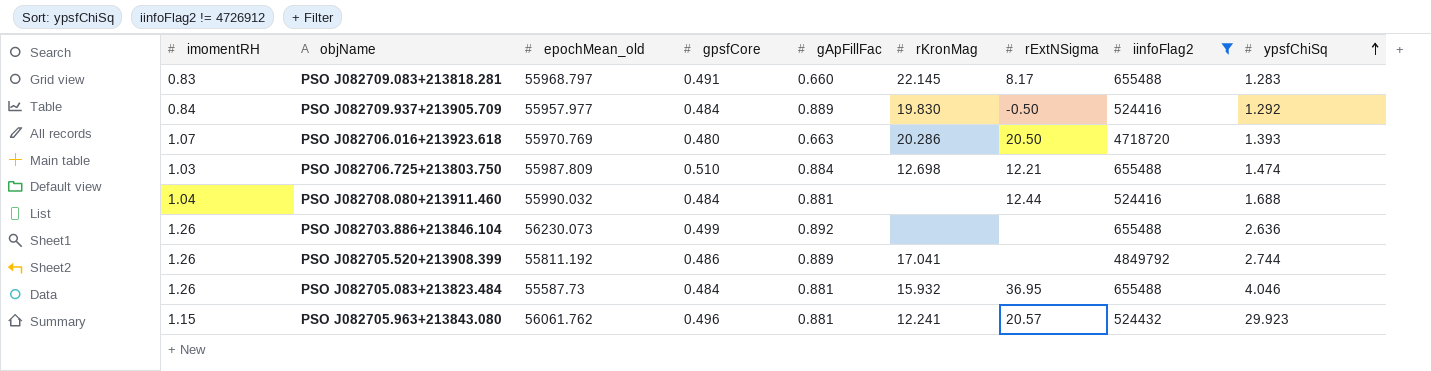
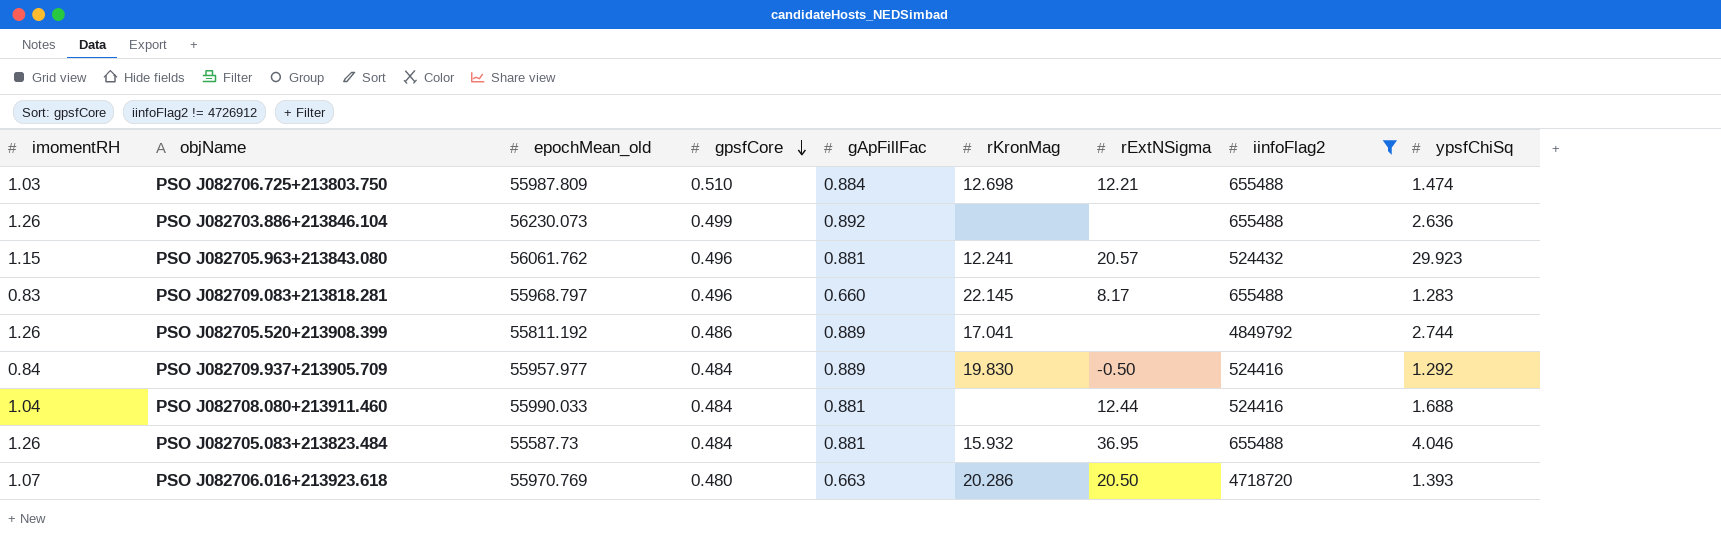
row order: ypsfChiSq ascending -> gpsfCore descending
PSO J082709.083+213818.281 | gpsfCore: 0.491 -> 0.496
PSO J082708.080+213911.460 | epochMean_old: 55990.032 -> 55990.033

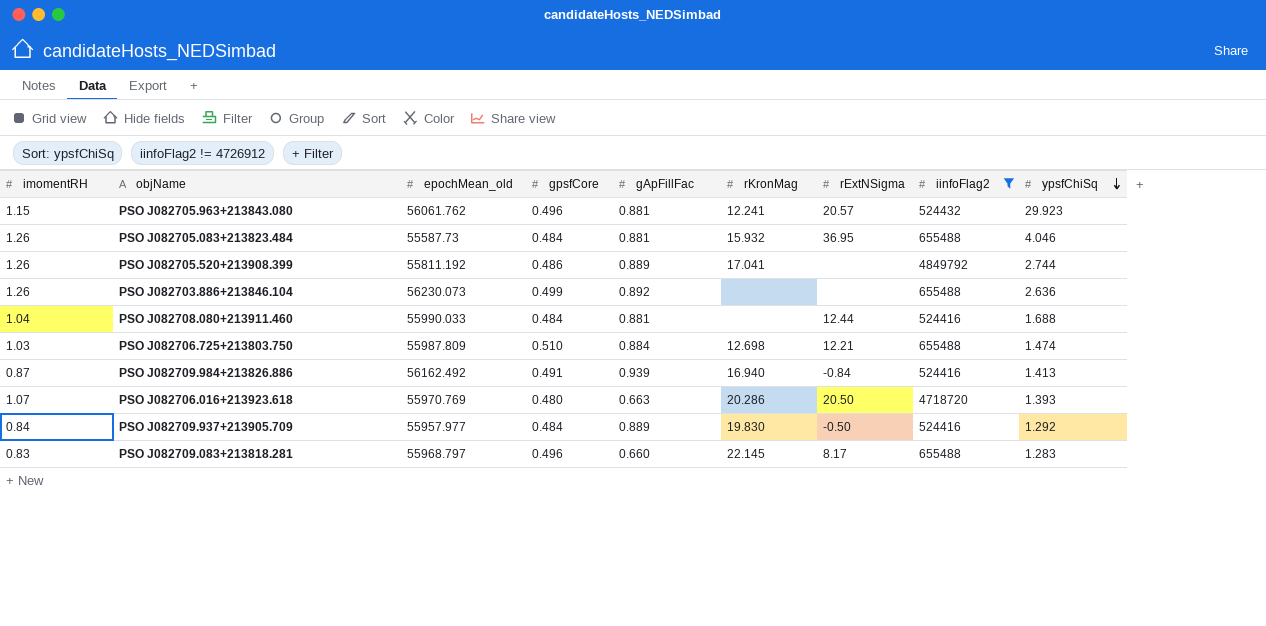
row order: gpsfCore descending -> ypsfChiSq descending
row PSO J082709.984+213826.886: none -> 0.87 | 56162.492 | 0.491 | 0.939 | 16.940 | -0.84 | 524416 | 1.413

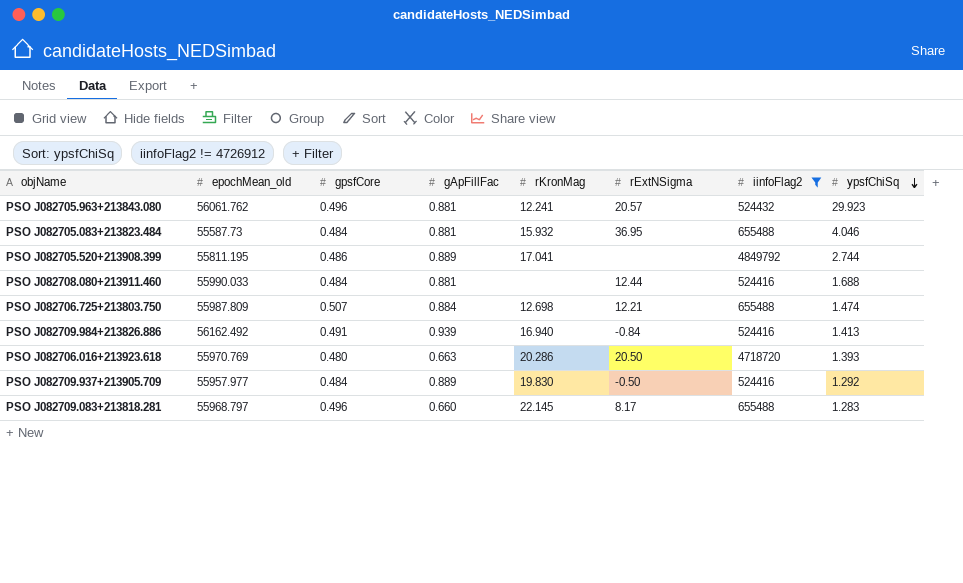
column imomentRH | position: 1 -> none
row PSO J082703.886+213846.104: 1.26 | 56230.073 | 0.499 | 0.892 | none | none | 655488 | 2.636 -> none
PSO J082705.520+213908.399 | epochMean_old: 55811.192 -> 55811.195
PSO J082706.725+213803.750 | gpsfCore: 0.510 -> 0.507

